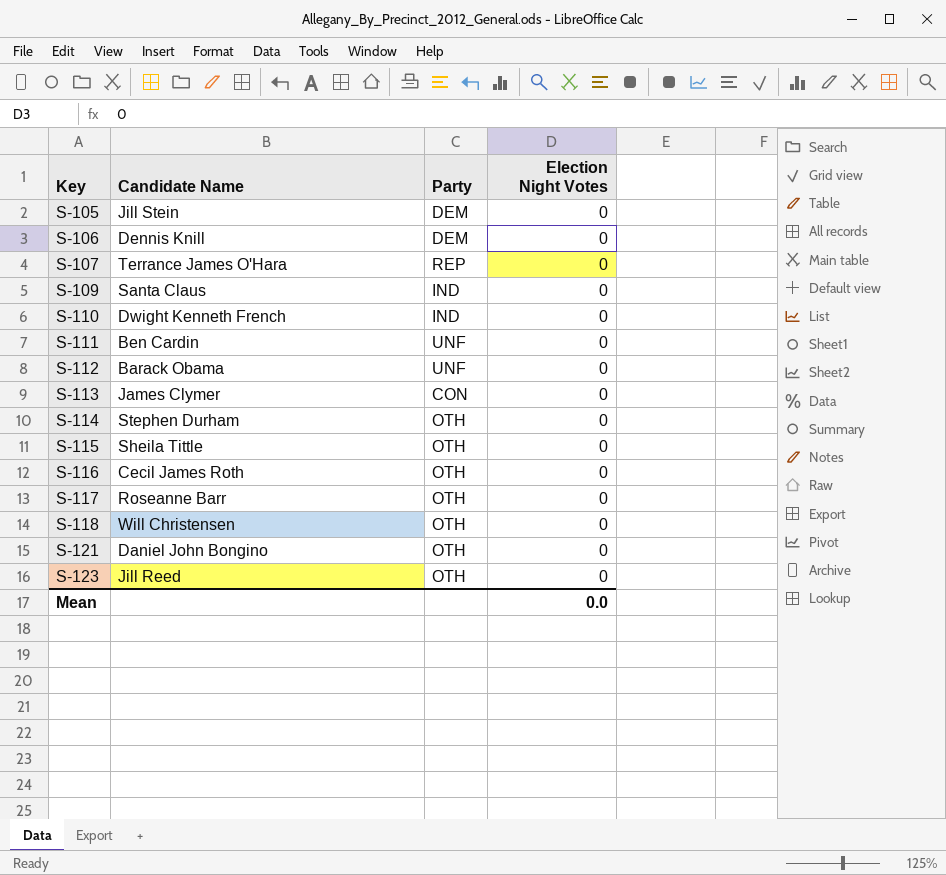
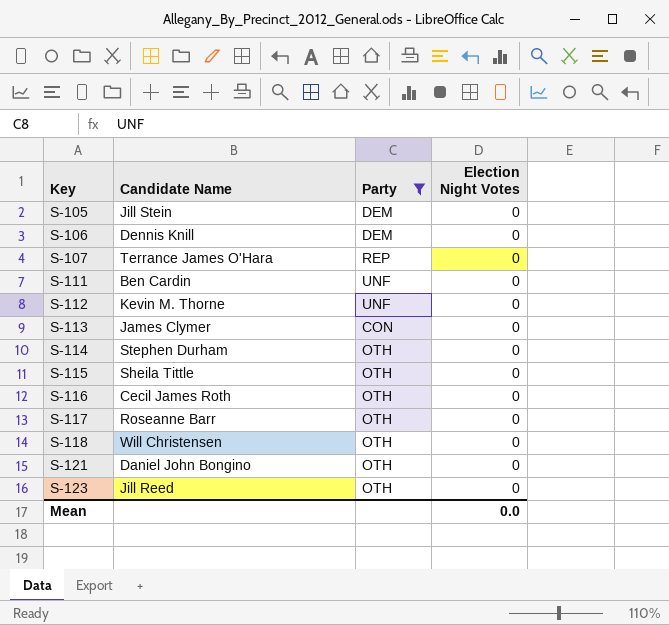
filter: none -> Party != IND
S-112 | Candidate Name: Barack Obama -> Kevin M. Thorne

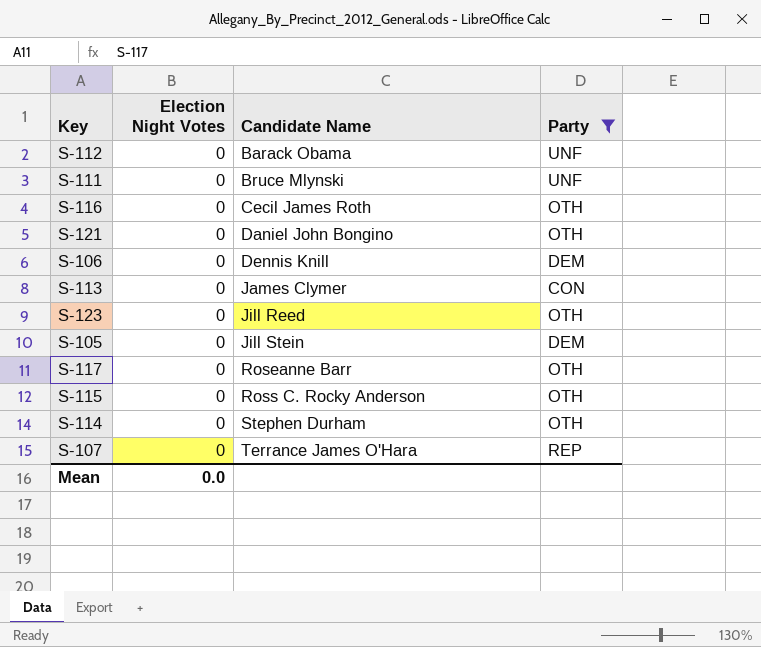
row order: Key ascending -> Candidate Name ascending
column Election Night Votes | position: 4 -> 2
row S-118: Will Christensen | OTH | 0 -> none
S-112 | Candidate Name: Kevin M. Thorne -> Barack Obama
S-111 | Candidate Name: Ben Cardin -> Bruce Mlynski
S-115 | Candidate Name: Sheila Tittle -> Ross C. Rocky Anderson

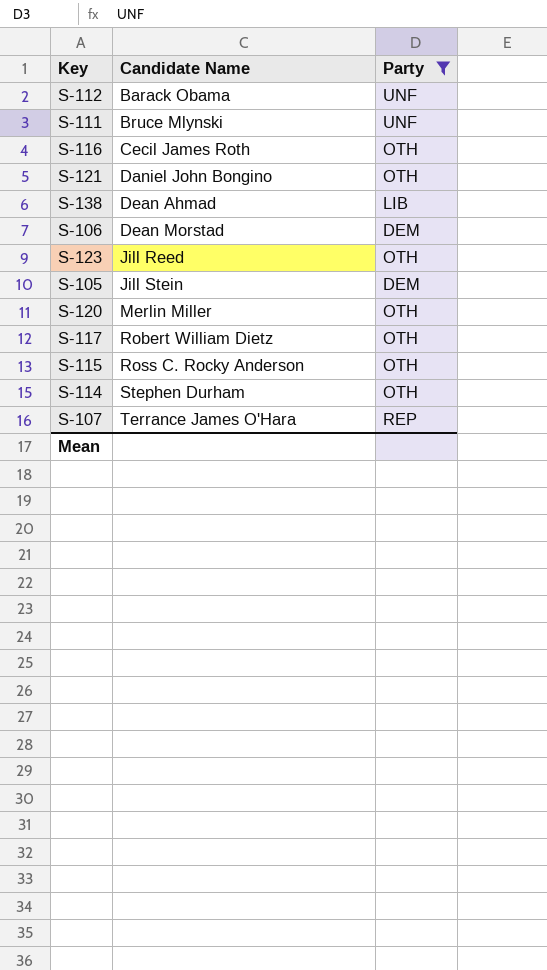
column Election Night Votes | position: 2 -> none
row S-113: 0 | James Clymer | CON -> none
row S-138: none -> Dean Ahmad | LIB
S-106 | Candidate Name: Dennis Knill -> Dean Morstad
row S-120: none -> Merlin Miller | OTH
S-117 | Candidate Name: Roseanne Barr -> Robert William Dietz

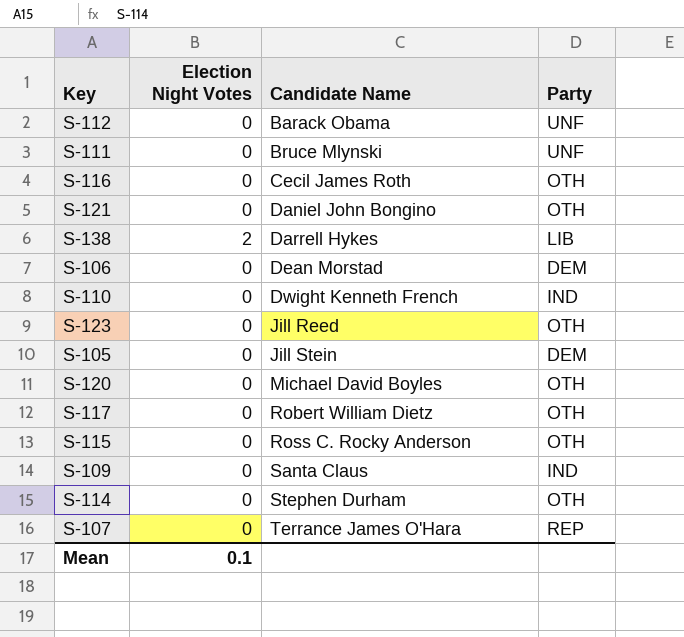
filter: Party != IND -> none
column Election Night Votes | position: none -> 2
S-138 | Candidate Name: Dean Ahmad -> Darrell Hykes
S-120 | Candidate Name: Merlin Miller -> Michael David Boyles

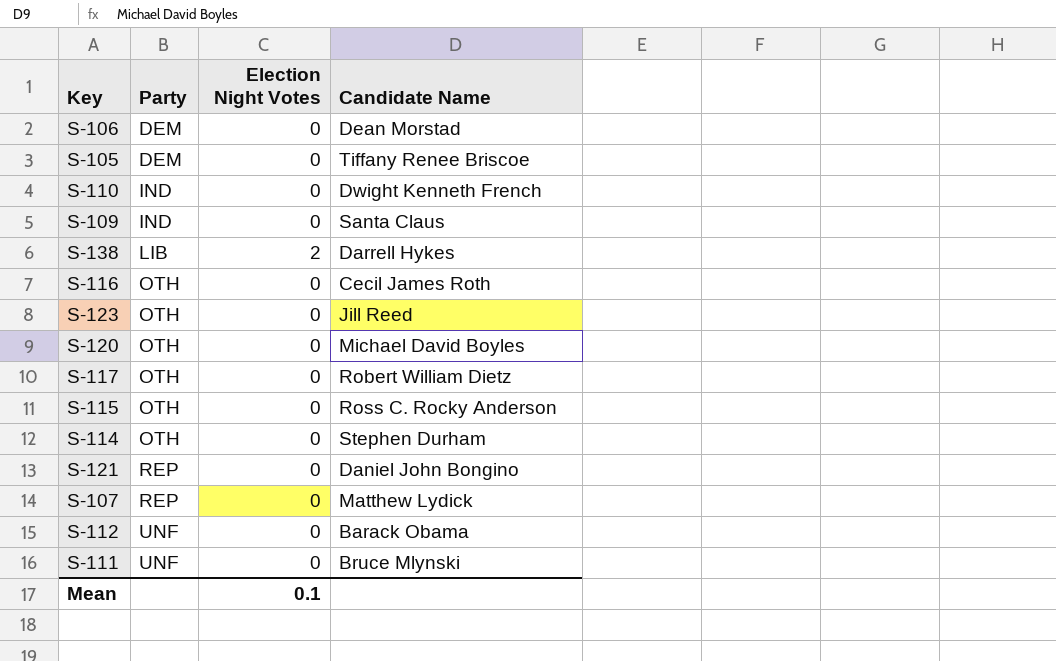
row order: Candidate Name ascending -> Party ascending
column Party | position: 4 -> 2
S-105 | Candidate Name: Jill Stein -> Tiffany Renee Briscoe
S-121 | Party: OTH -> REP
S-107 | Candidate Name: Terrance James O'Hara -> Matthew Lydick

